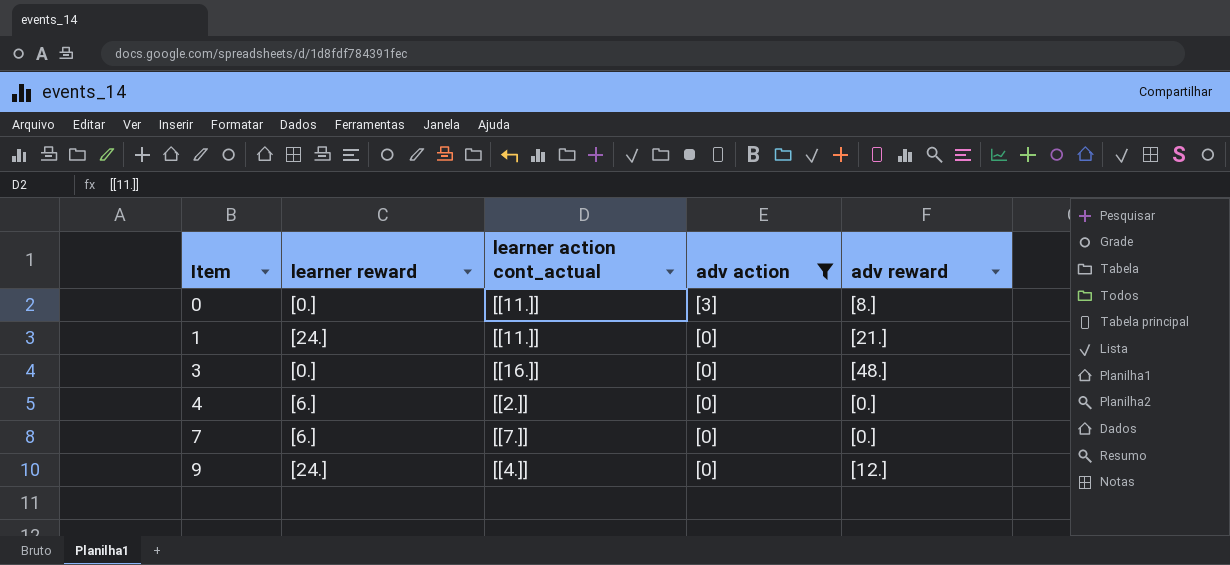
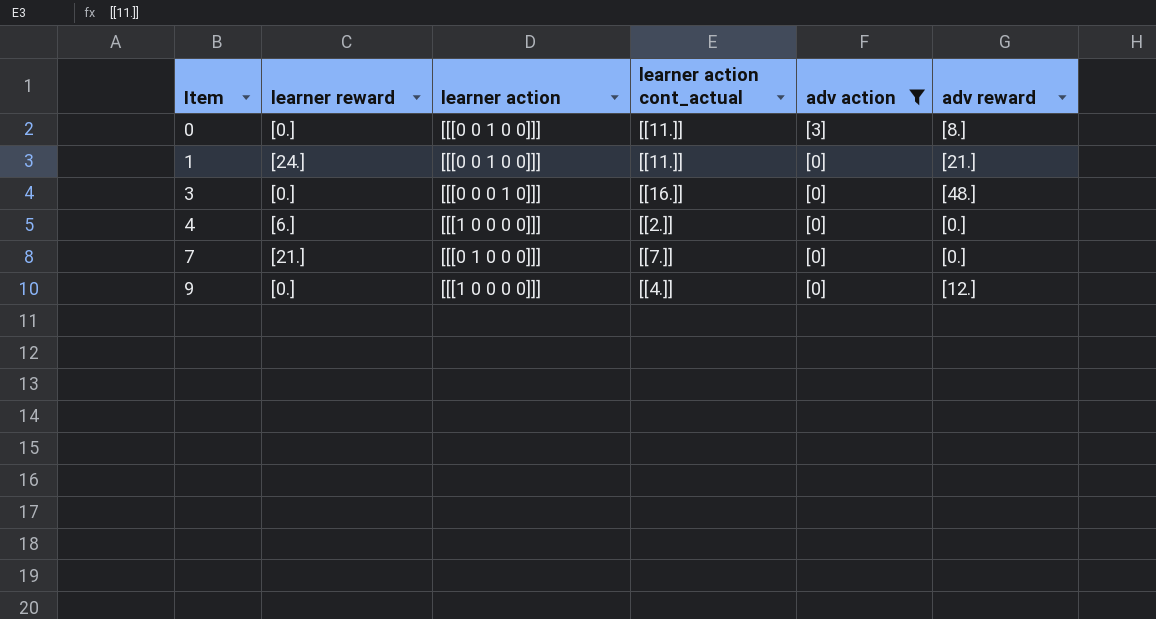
column learner action | position: none -> 3
7 | learner reward: [6.] -> [21.]
9 | learner reward: [24.] -> [0.]

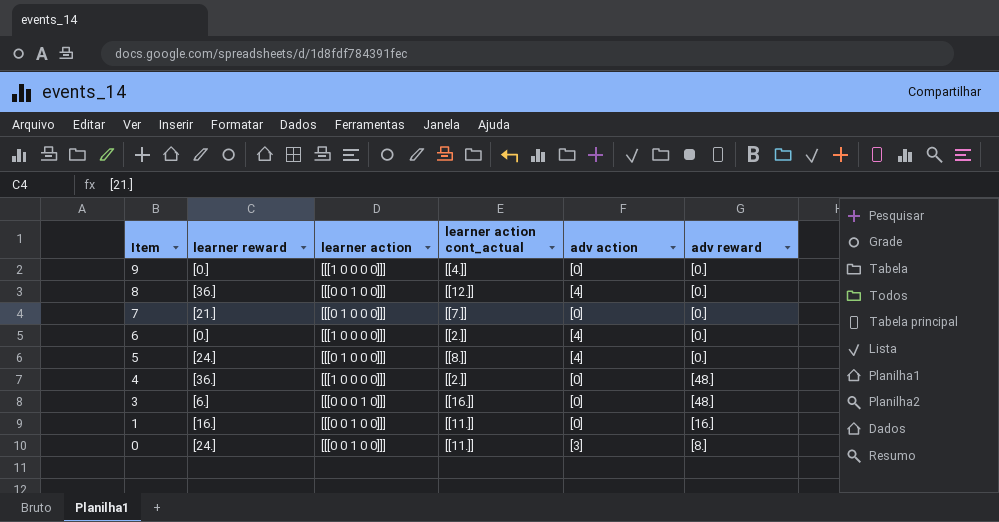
filter: adv action != [4] -> none
row order: Item ascending -> Item descending
9 | adv reward: [12.] -> [0.]
4 | learner reward: [6.] -> [36.]
4 | adv reward: [0.] -> [48.]
3 | learner reward: [0.] -> [6.]
1 | learner reward: [24.] -> [16.]
1 | adv reward: [21.] -> [16.]
0 | learner reward: [0.] -> [24.]

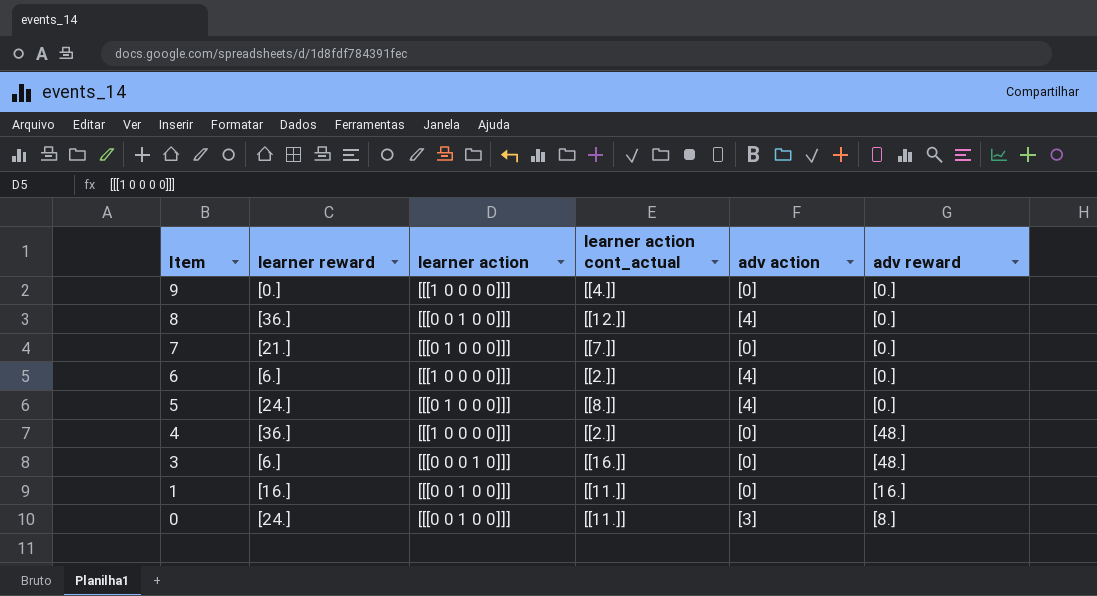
6 | learner reward: [0.] -> [6.]

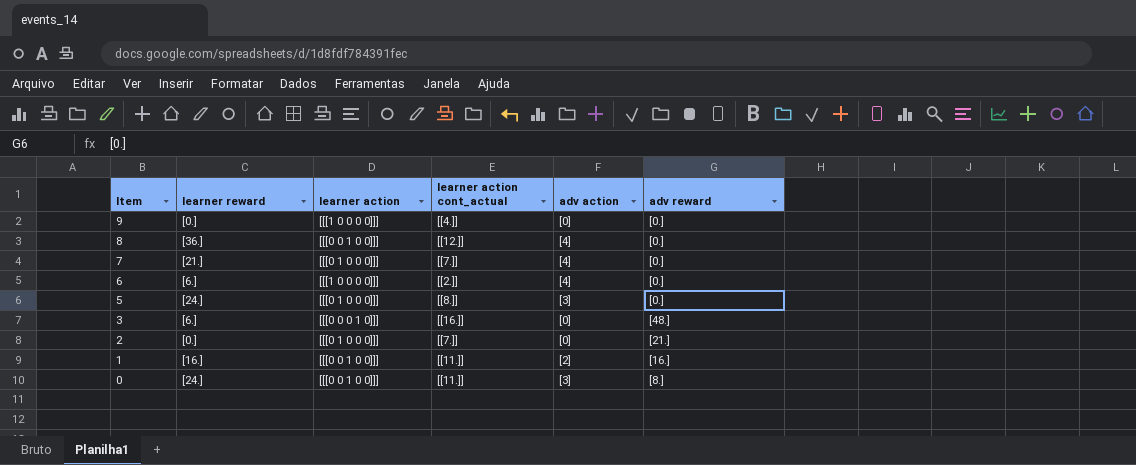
row 4: [36.] | [[[1 0 0 0 0]]] | [[2.]] | [0] | [48.] -> none
7 | adv action: [0] -> [4]
5 | adv action: [4] -> [3]
row 2: none -> [0.] | [[[0 1 0 0 0]]] | [[7.]] | [0] | [21.]
1 | adv action: [0] -> [2]

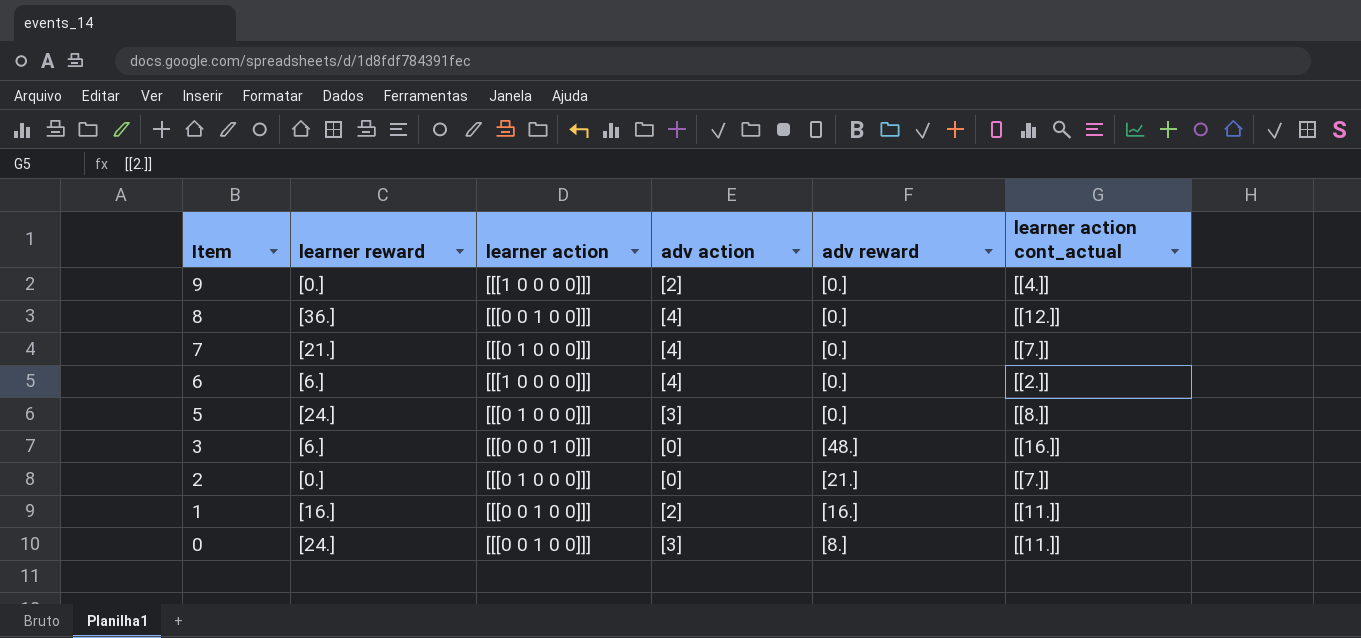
column learner action cont_actual | position: 4 -> 6
9 | adv action: [0] -> [2]

